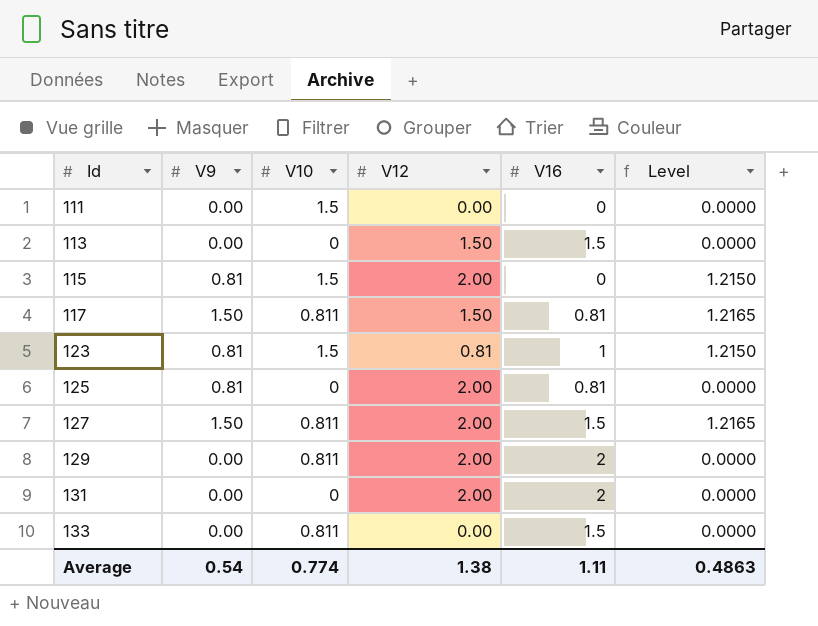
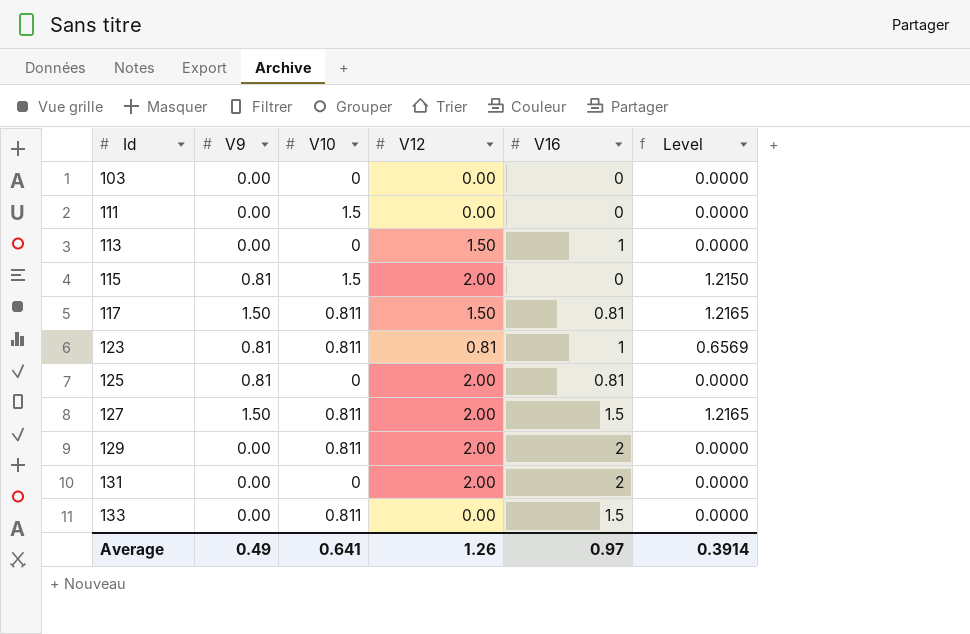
row 103: none -> 0.00 | 0 | 0.00 | 0 | 0.0000
113 | V16: 1.5 -> 1
123 | V10: 1.5 -> 0.811
123 | Level: 1.2150 -> 0.6569
Average | V9: 0.54 -> 0.49
Average | V10: 0.774 -> 0.641
Average | V12: 1.38 -> 1.26
Average | V16: 1.11 -> 0.97
Average | Level: 0.4863 -> 0.3914

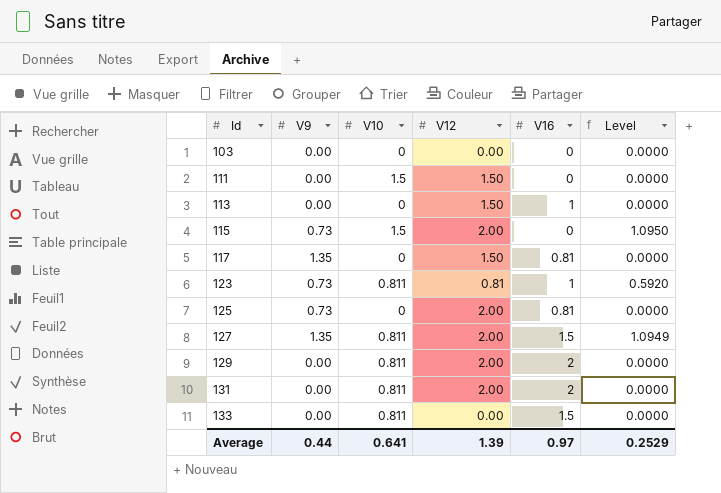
111 | V12: 0.00 -> 1.50
115 | V9: 0.81 -> 0.73
115 | Level: 1.2150 -> 1.0950
117 | V9: 1.50 -> 1.35
117 | V10: 0.811 -> 0
117 | Level: 1.2165 -> 0.0000
123 | V9: 0.81 -> 0.73
123 | Level: 0.6569 -> 0.5920
125 | V9: 0.81 -> 0.73
127 | V9: 1.50 -> 1.35
127 | Level: 1.2165 -> 1.0949
131 | V10: 0 -> 0.811
Average | V9: 0.49 -> 0.44
Average | V12: 1.26 -> 1.39
Average | Level: 0.3914 -> 0.2529

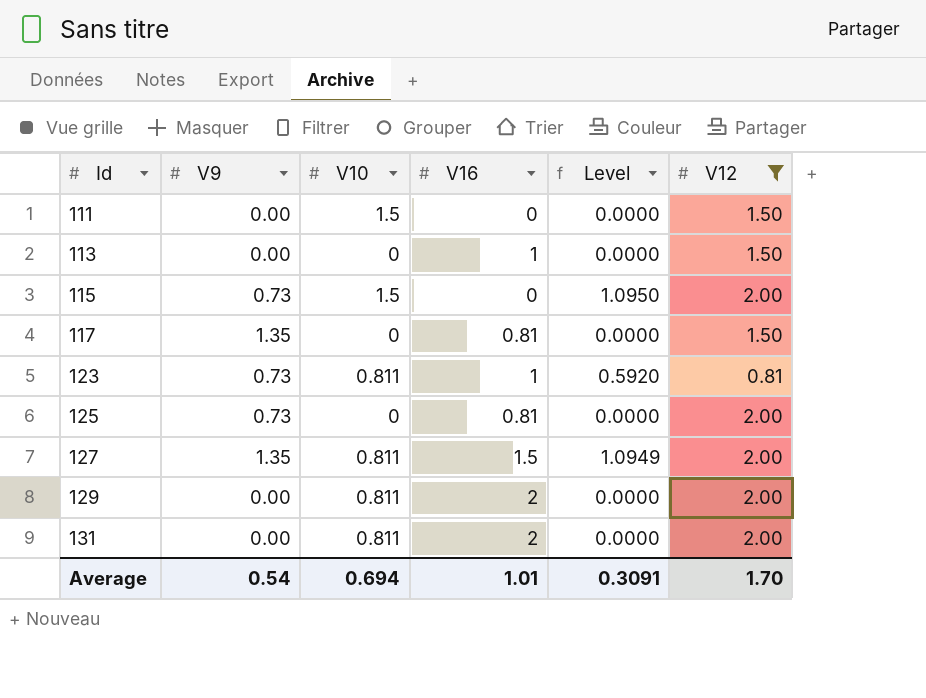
filter: none -> V12 != 0.00
column V12 | position: 4 -> 6
Average | V9: 0.44 -> 0.54
Average | V10: 0.641 -> 0.694
Average | V16: 0.97 -> 1.01
Average | Level: 0.2529 -> 0.3091
Average | V12: 1.39 -> 1.70

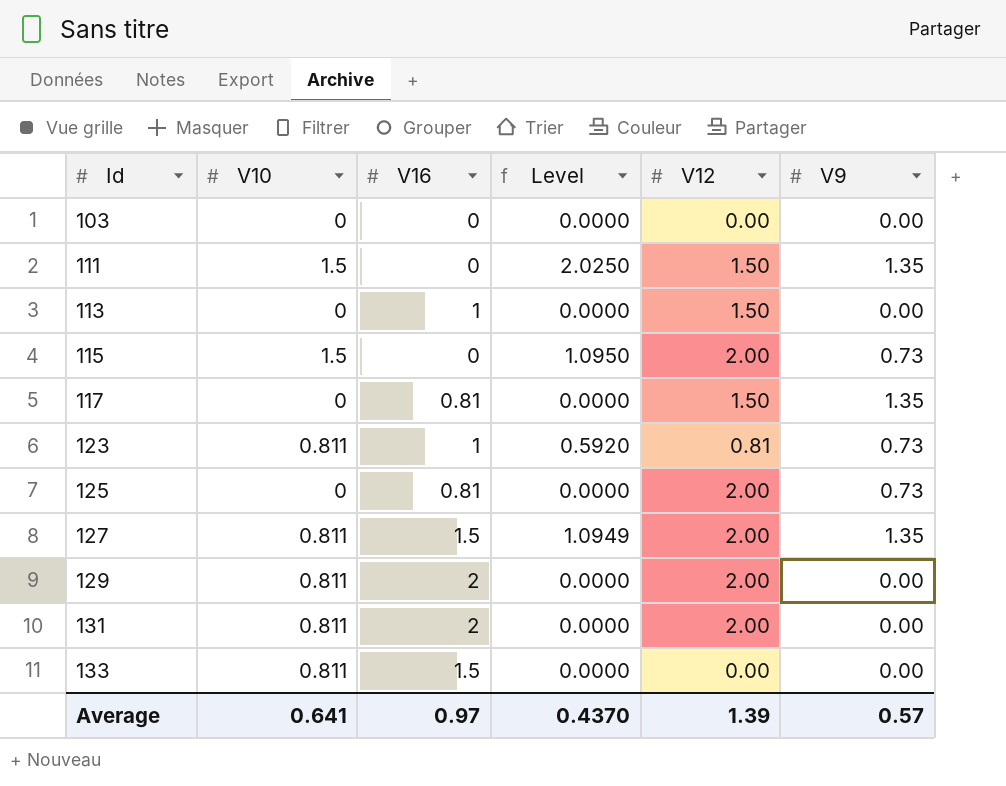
filter: V12 != 0.00 -> none
column V9 | position: 2 -> 6
111 | Level: 0.0000 -> 2.0250
111 | V9: 0.00 -> 1.35
Average | V10: 0.694 -> 0.641
Average | V16: 1.01 -> 0.97
Average | Level: 0.3091 -> 0.4370
Average | V12: 1.70 -> 1.39
Average | V9: 0.54 -> 0.57

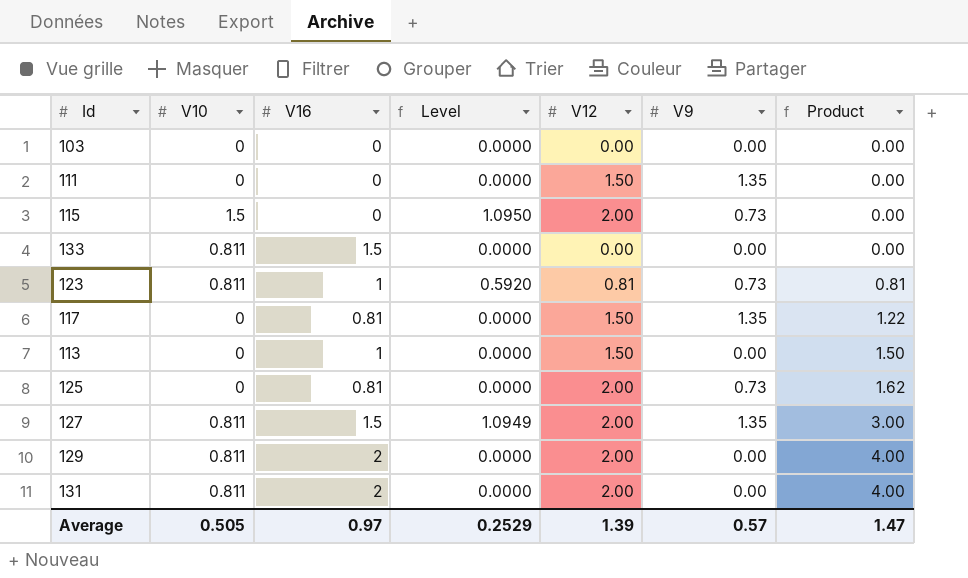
row order: Id ascending -> Product ascending
column Product | formula: none -> [V16] * [V12]
111 | V10: 1.5 -> 0
111 | Level: 2.0250 -> 0.0000
Average | V10: 0.641 -> 0.505
Average | Level: 0.4370 -> 0.2529

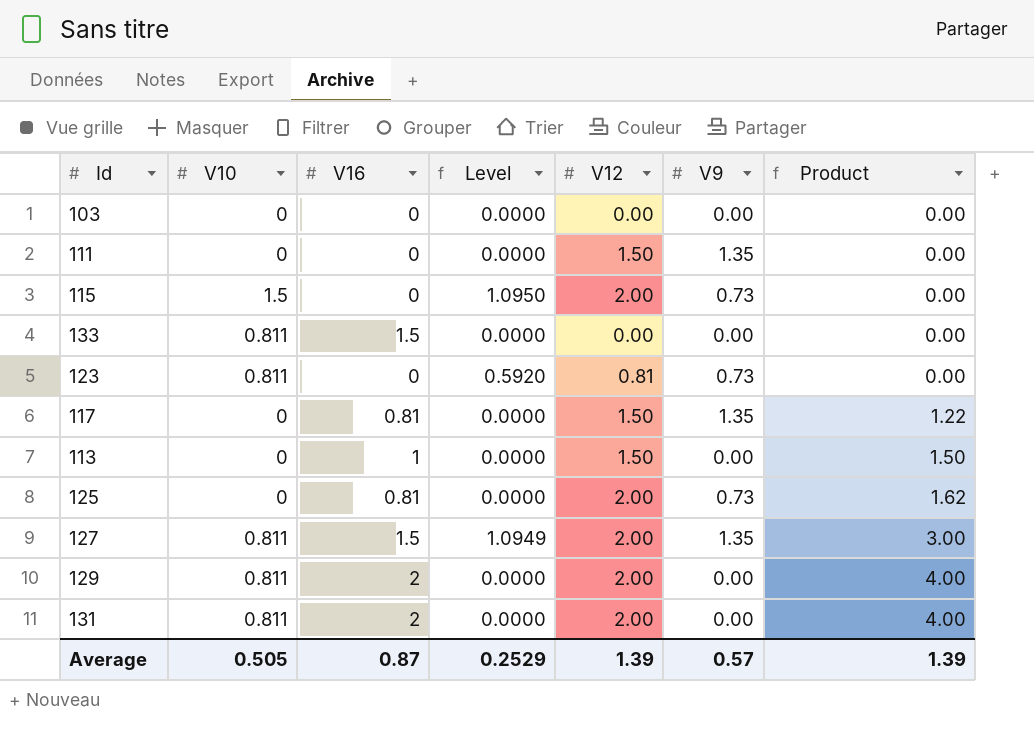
123 | V16: 1 -> 0
123 | Product: 0.81 -> 0.00
Average | V16: 0.97 -> 0.87
Average | Product: 1.47 -> 1.39

